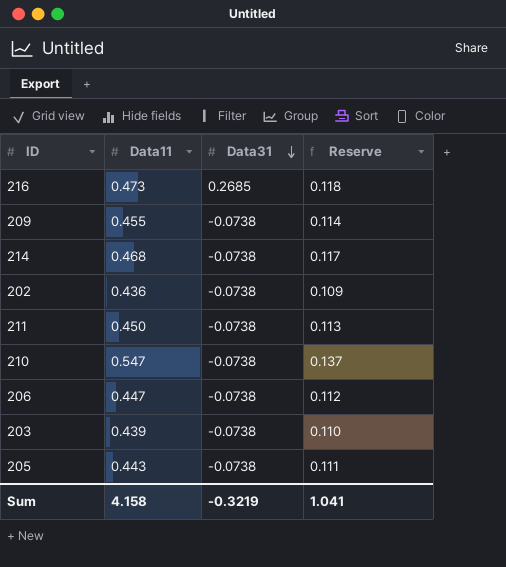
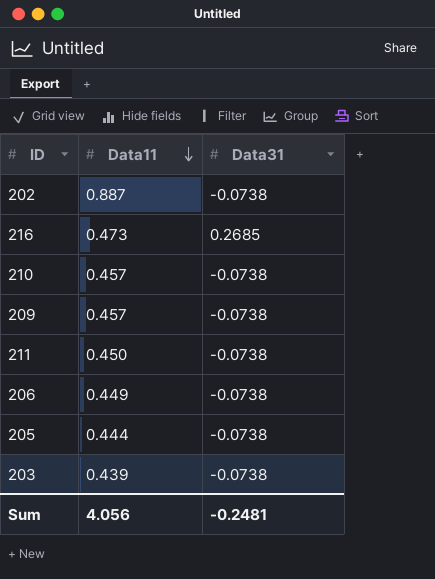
row order: Data31 descending -> Data11 descending
column Reserve | formula: [Data11] * 0.25 -> none
row 214: 0.468 | -0.0738 | 0.117 -> none
202 | Data11: 0.436 -> 0.887
210 | Data11: 0.547 -> 0.457
209 | Data11: 0.455 -> 0.457
206 | Data11: 0.447 -> 0.449
205 | Data11: 0.443 -> 0.444
Sum | Data11: 4.158 -> 4.056
Sum | Data31: -0.3219 -> -0.2481

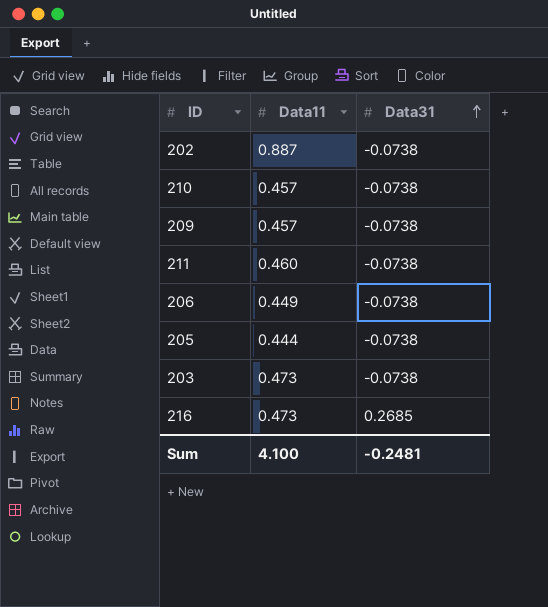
row order: Data11 descending -> Data31 ascending
211 | Data11: 0.450 -> 0.460
203 | Data11: 0.439 -> 0.473
Sum | Data11: 4.056 -> 4.100

